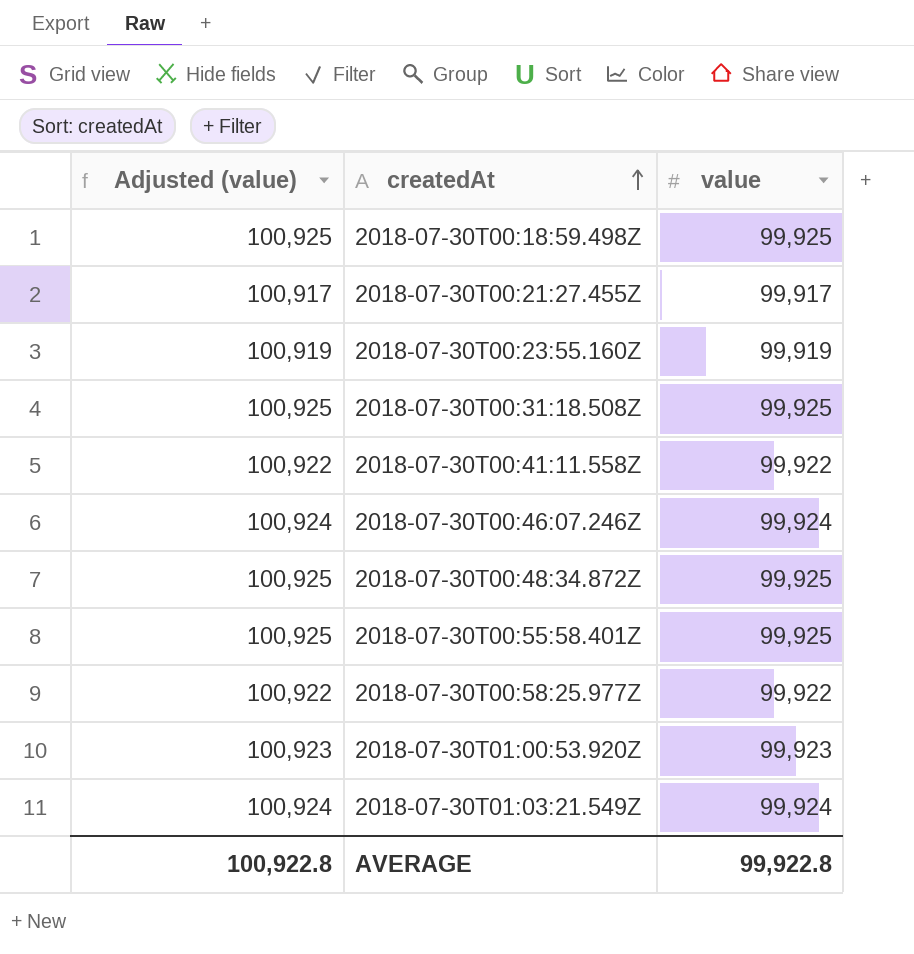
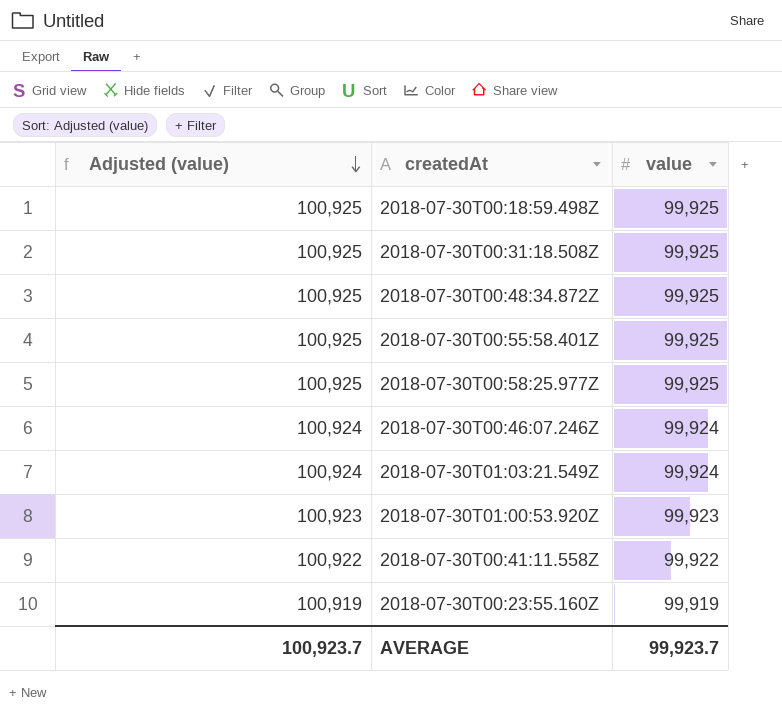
row order: createdAt ascending -> Adjusted (value) descending
row 2018-07-30T00:21:27.455Z: 100,917 | 99,917 -> none
2018-07-30T00:58:25.977Z | Adjusted (value): 100,922 -> 100,925
2018-07-30T00:58:25.977Z | value: 99,922 -> 99,925
AVERAGE | Adjusted (value): 100,922.8 -> 100,923.7
AVERAGE | value: 99,922.8 -> 99,923.7

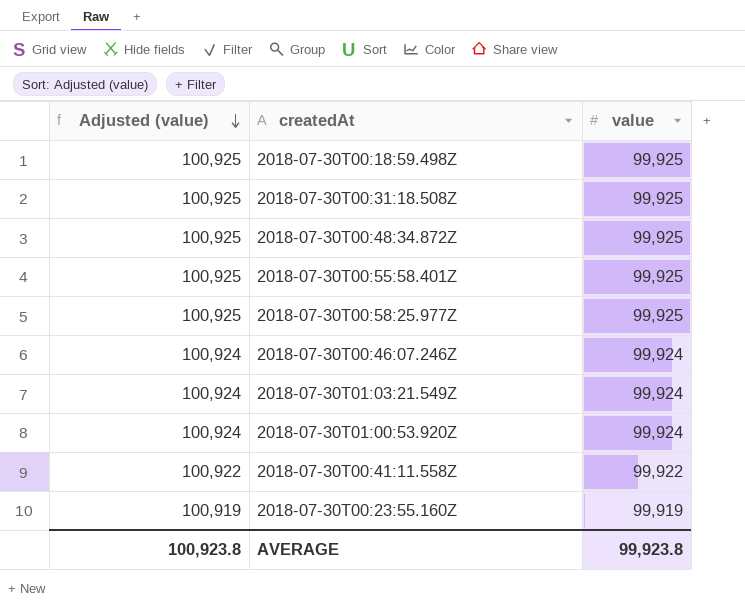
2018-07-30T01:00:53.920Z | Adjusted (value): 100,923 -> 100,924
2018-07-30T01:00:53.920Z | value: 99,923 -> 99,924
AVERAGE | Adjusted (value): 100,923.7 -> 100,923.8
AVERAGE | value: 99,923.7 -> 99,923.8

